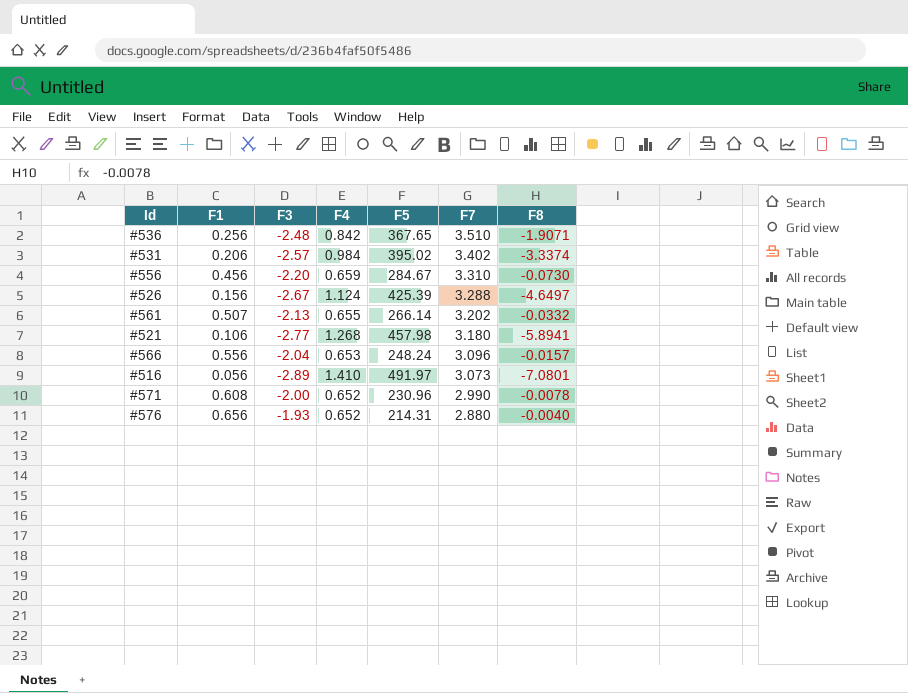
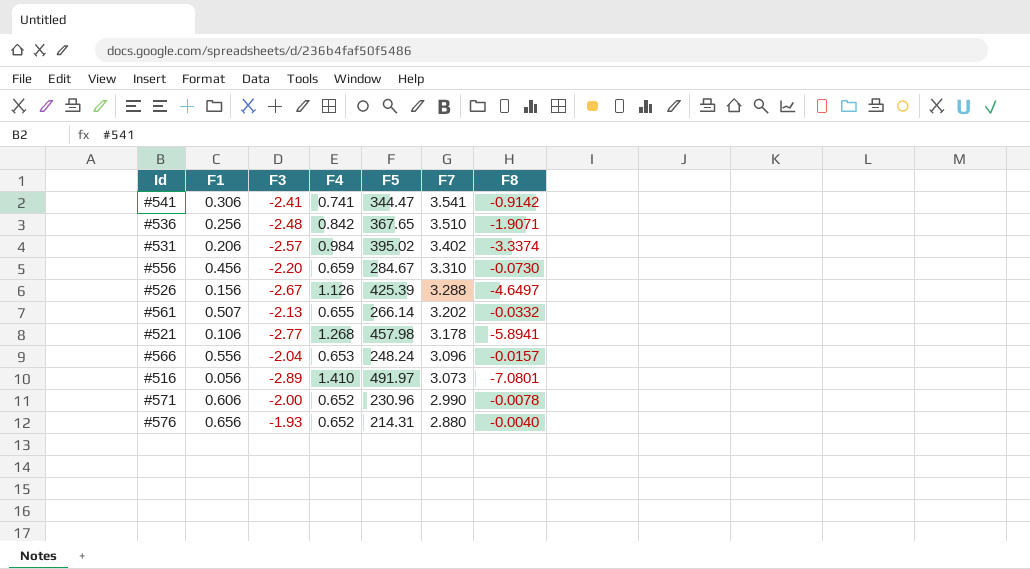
row #541: none -> 0.306 | -2.41 | 0.741 | 344.47 | 3.541 | -0.9142
#526 | F4: 1.124 -> 1.126
#521 | F7: 3.180 -> 3.178
#571 | F1: 0.608 -> 0.606

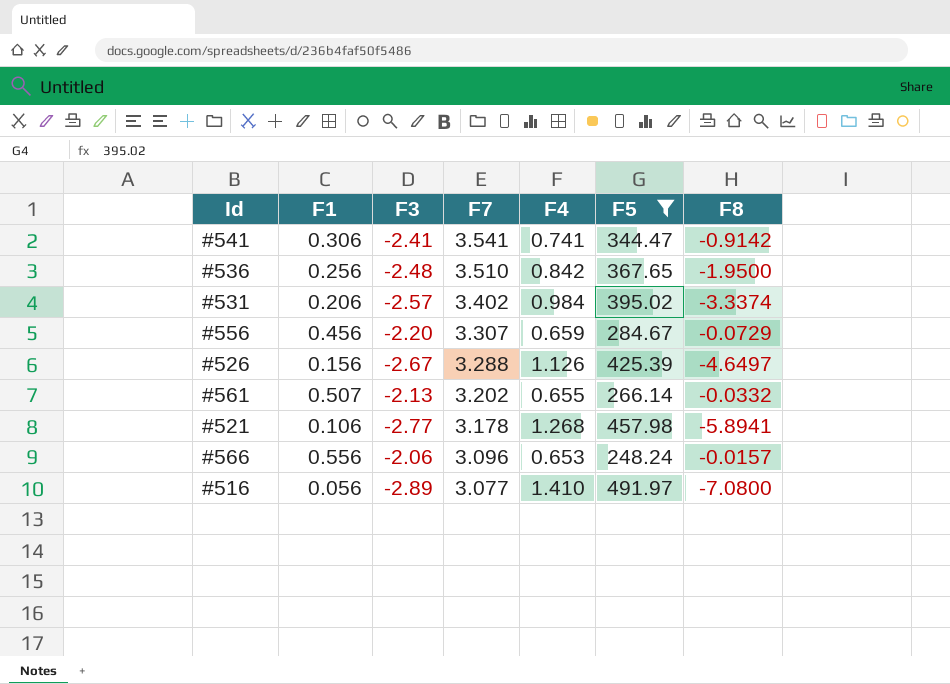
filter: none -> F5 >= 248.24
column F7 | position: 6 -> 4
#536 | F8: -1.9071 -> -1.9500
#556 | F7: 3.310 -> 3.307
#556 | F8: -0.0730 -> -0.0729
#566 | F3: -2.04 -> -2.06
#516 | F7: 3.073 -> 3.077
#516 | F8: -7.0801 -> -7.0800

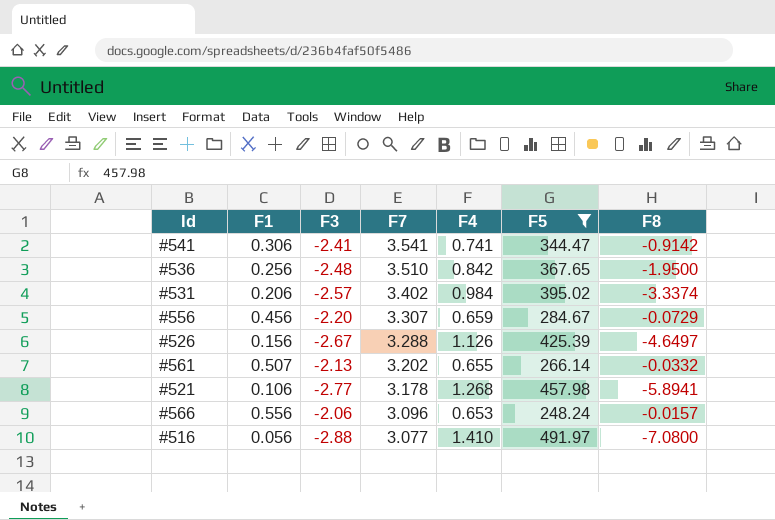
#516 | F3: -2.89 -> -2.88

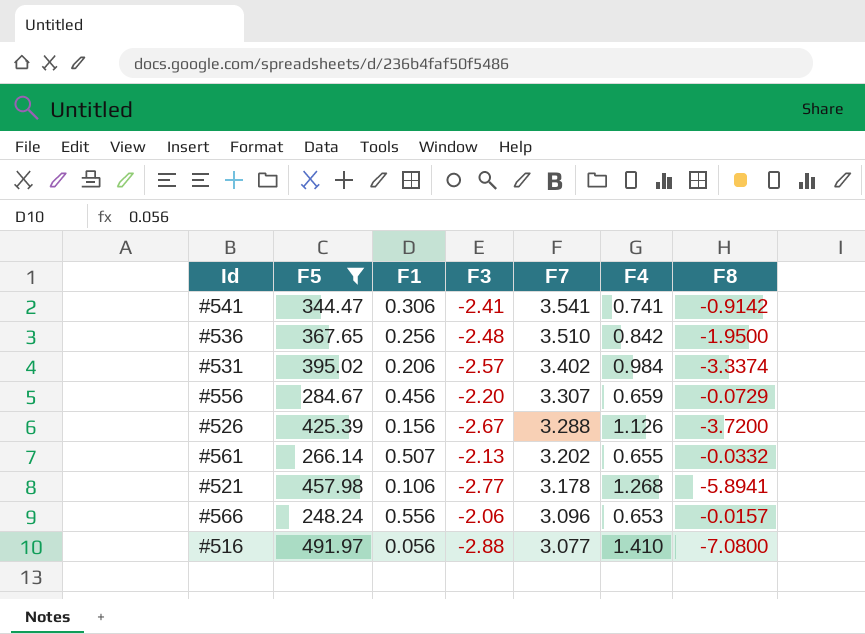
column F5 | position: 6 -> 2
#526 | F8: -4.6497 -> -3.7200

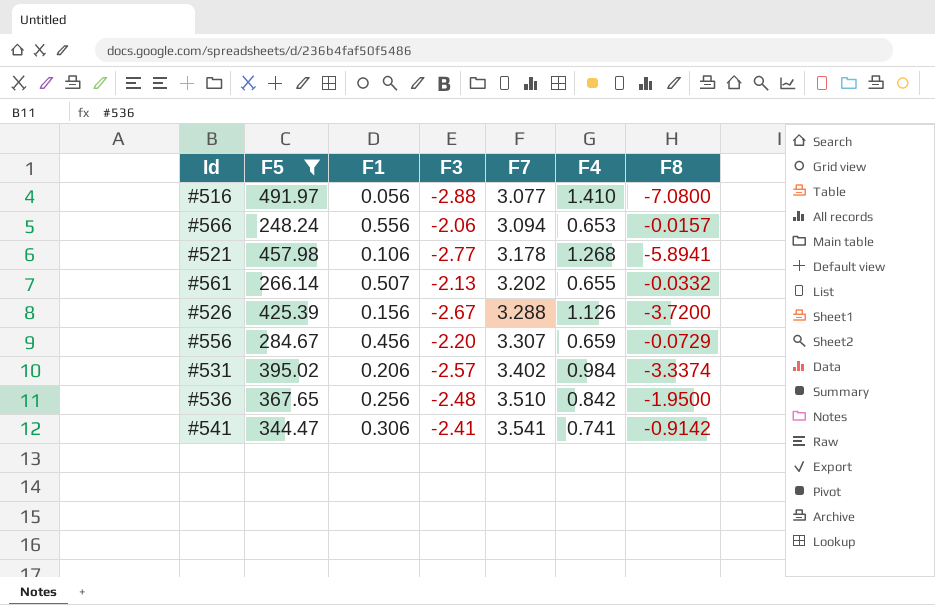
row order: F7 descending -> F7 ascending
#566 | F7: 3.096 -> 3.094

